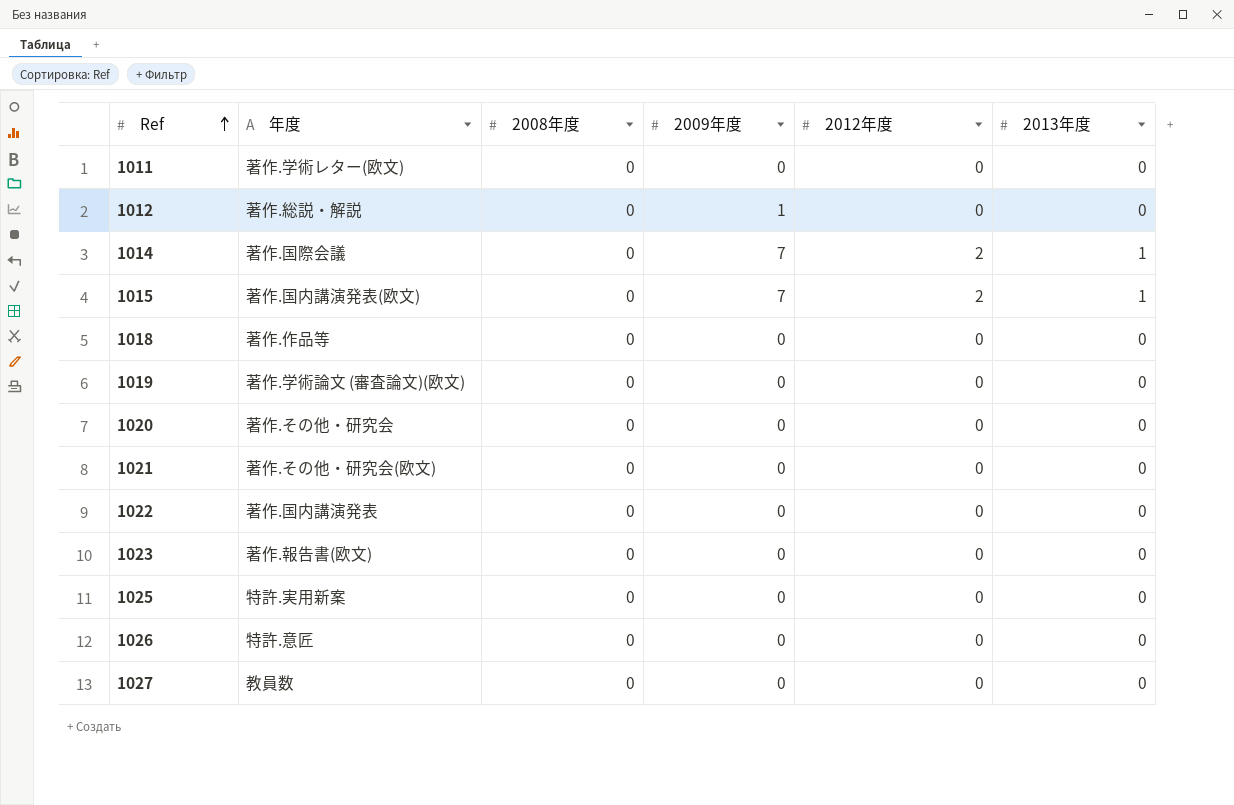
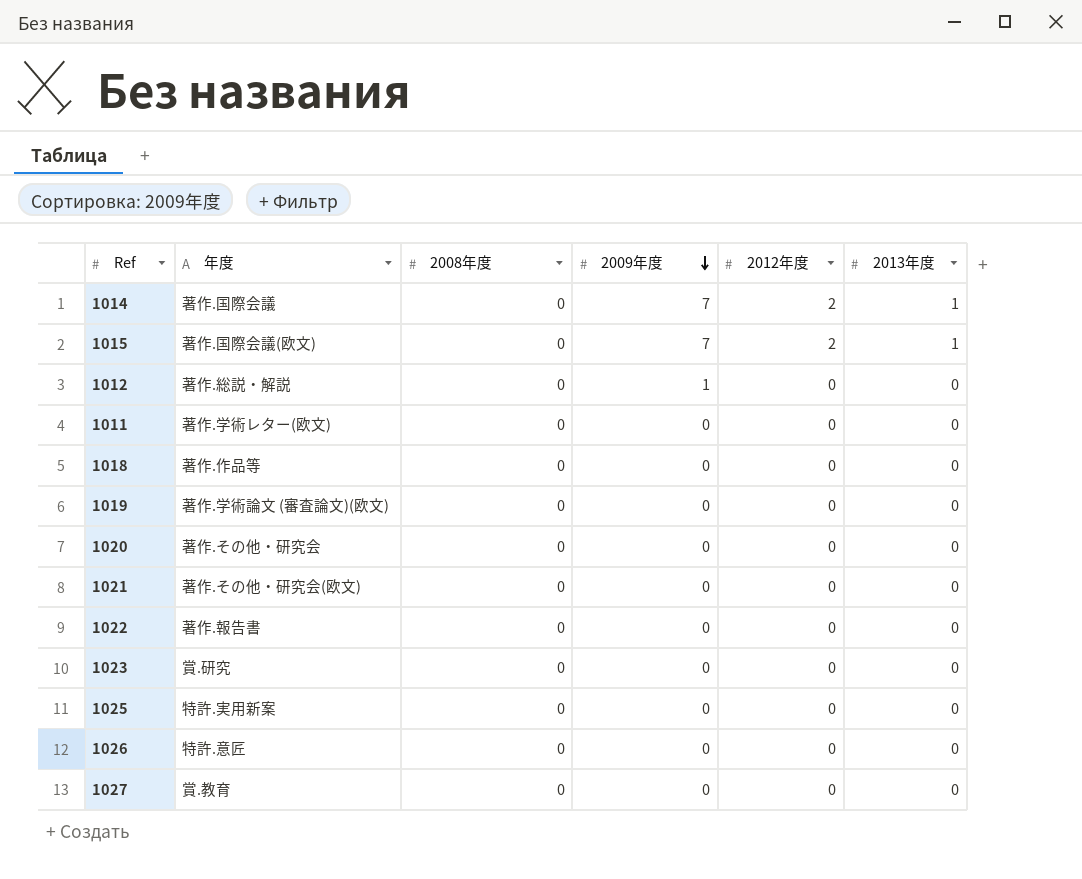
row order: Ref ascending -> 2009年度 descending
1015 | 年度: 著作.国内講演発表(欧文) -> 著作.国際会議(欧文)
1022 | 年度: 著作.国内講演発表 -> 著作.報告書
1023 | 年度: 著作.報告書(欧文) -> 賞.研究
1027 | 年度: 教員数 -> 賞.教育

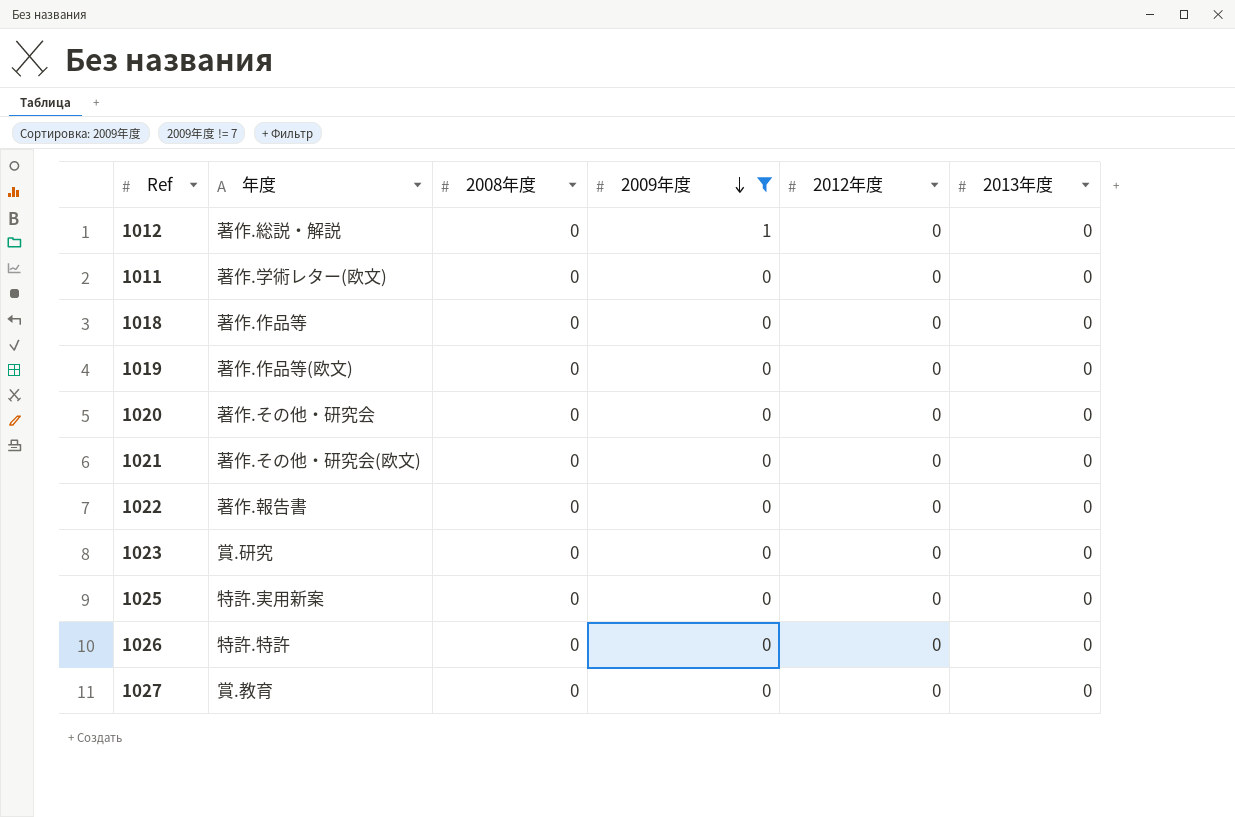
filter: none -> 2009年度 != 7
1019 | 年度: 著作.学術論文 (審査論文)(欧文) -> 著作.作品等(欧文)
1026 | 年度: 特許.意匠 -> 特許.特許

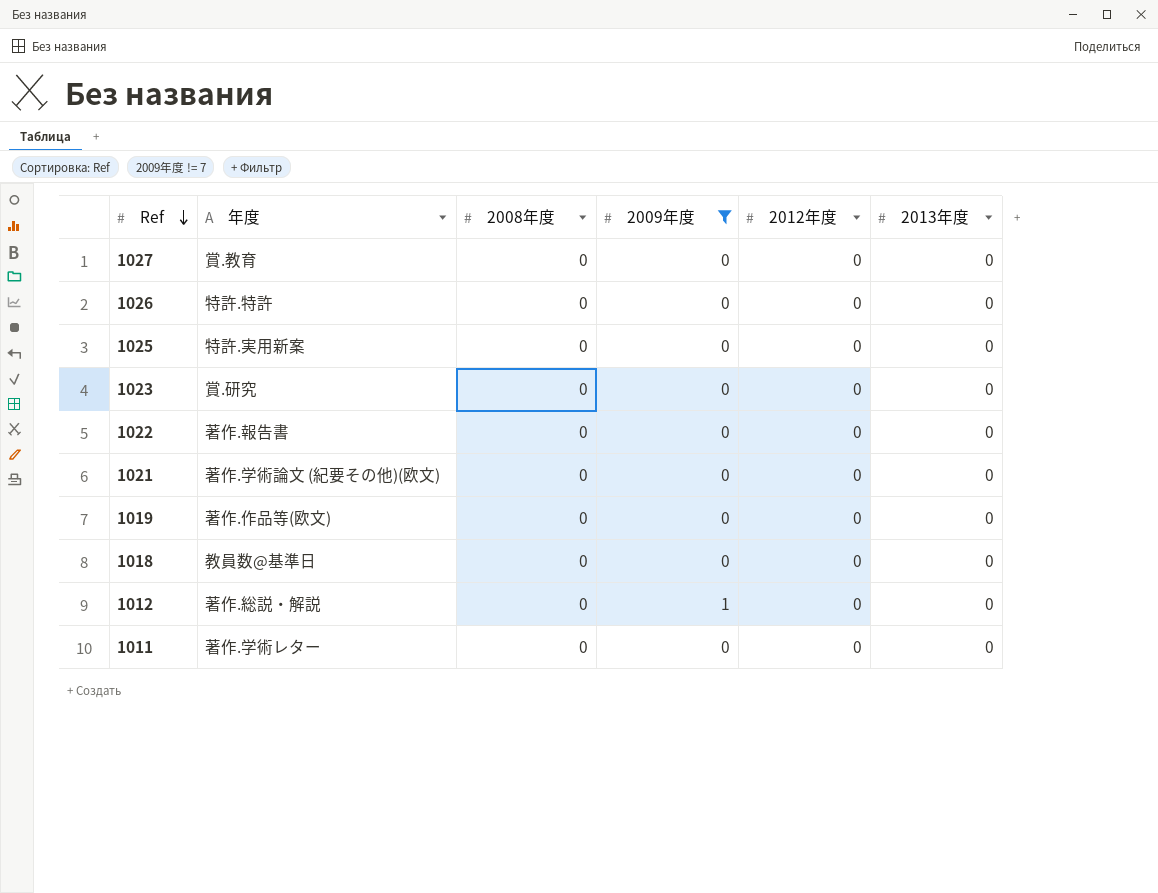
row order: 2009年度 descending -> Ref descending
row 1020: 著作.その他・研究会 | 0 | 0 | 0 | 0 -> none
1021 | 年度: 著作.その他・研究会(欧文) -> 著作.学術論文 (紀要その他)(欧文)
1018 | 年度: 著作.作品等 -> 教員数@基準日
1011 | 年度: 著作.学術レター(欧文) -> 著作.学術レター

